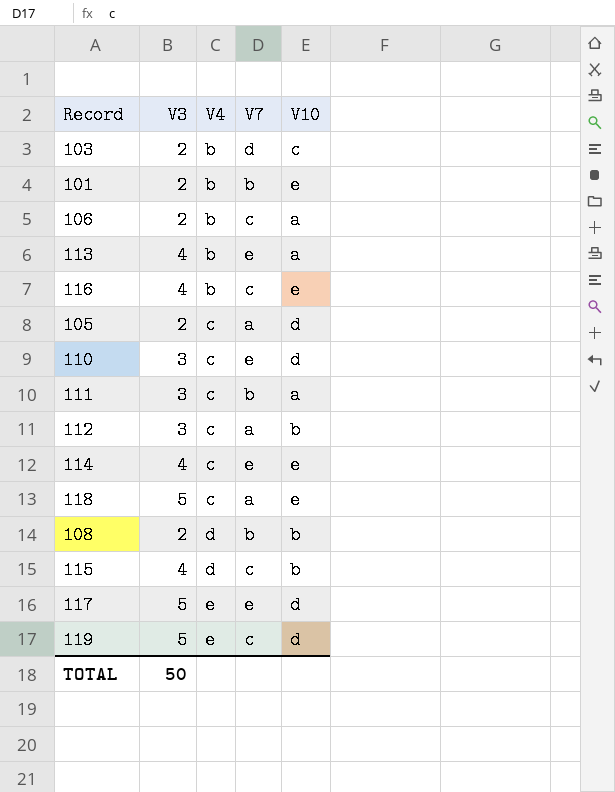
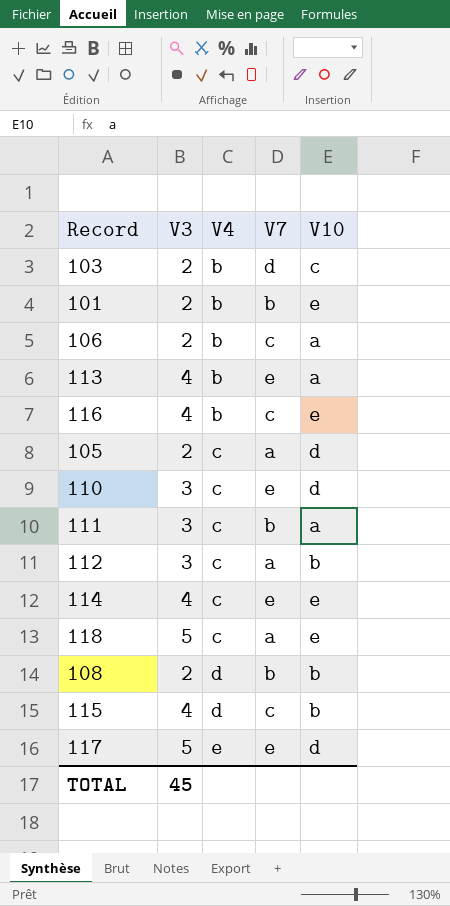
row 119: 5 | e | c | d -> none
TOTAL | V3: 50 -> 45

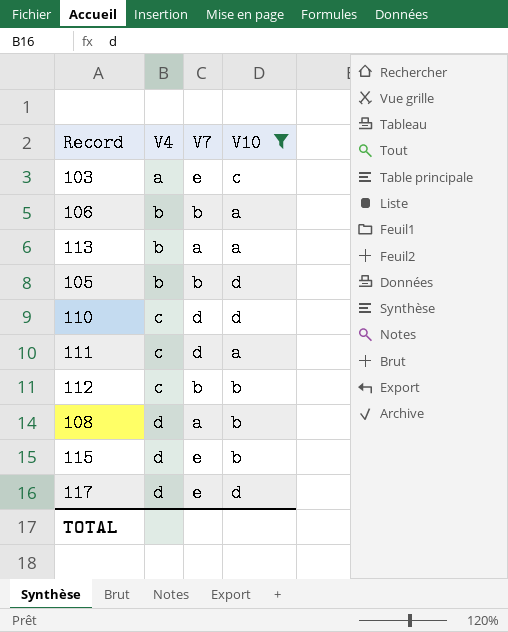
filter: none -> V10 != e
column V3 | position: 2 -> none
103 | V4: b -> a
103 | V7: d -> e
106 | V7: c -> b
113 | V7: e -> a
105 | V4: c -> b
105 | V7: a -> b
110 | V7: e -> d
111 | V7: b -> d
112 | V7: a -> b
108 | V7: b -> a
115 | V7: c -> e
117 | V4: e -> d

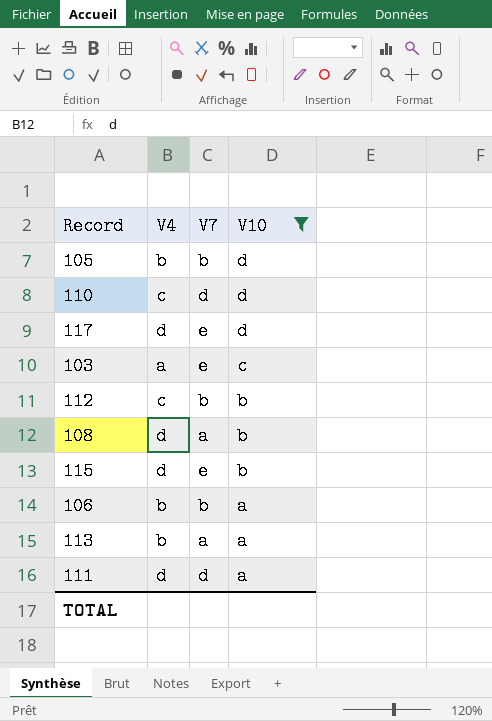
row order: V4 ascending -> V10 descending
111 | V4: c -> d

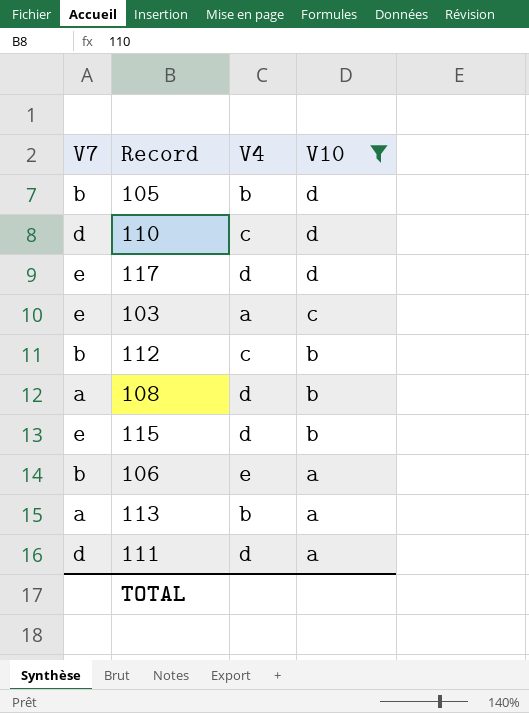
column V7 | position: 3 -> 1
106 | V4: b -> e

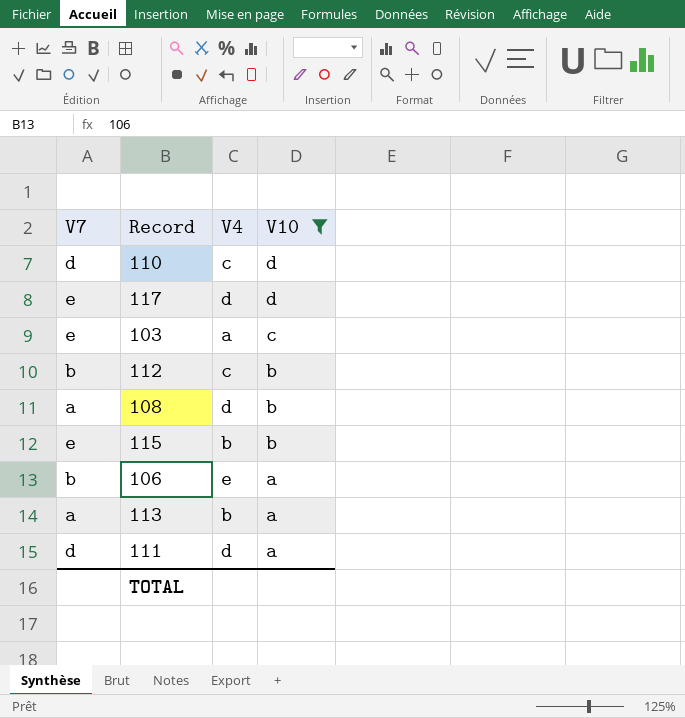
row 105: b | b | d -> none
115 | V4: d -> b

